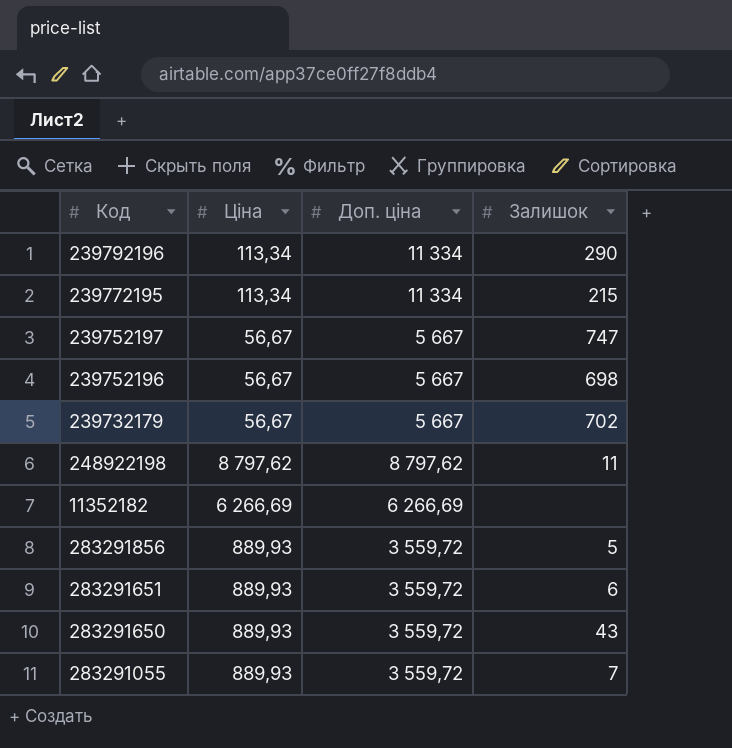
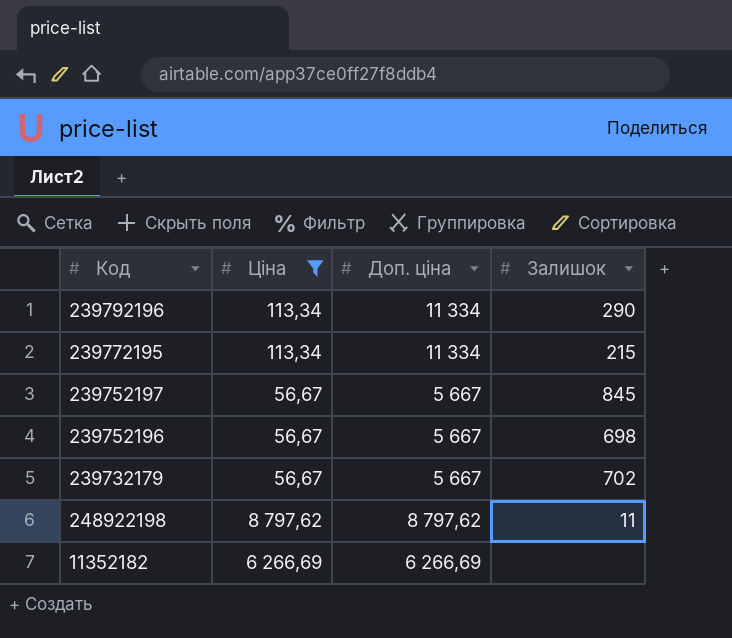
filter: none -> Ціна != 889,93
239752197 | Залишок: 747 -> 845

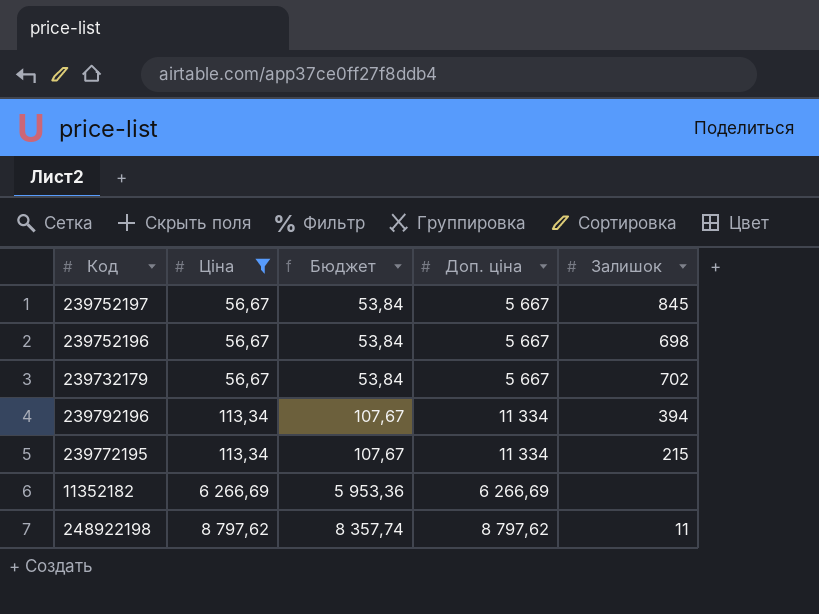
row order: none -> Ціна ascending
column Бюджет | formula: none -> [Ціна] * 0,95
239792196 | Залишок: 290 -> 394

